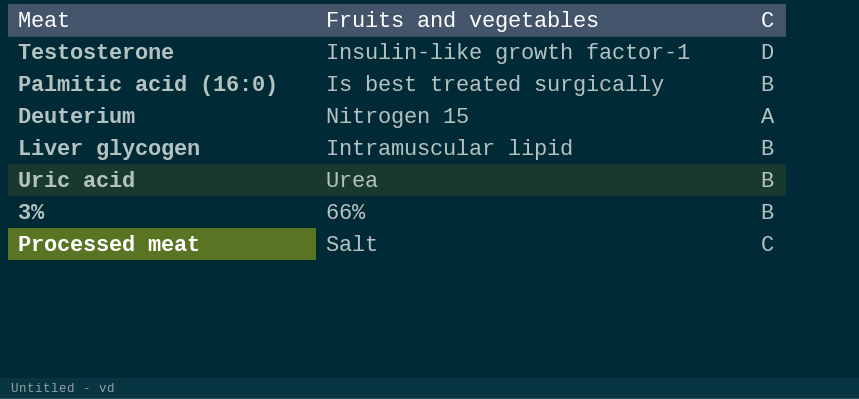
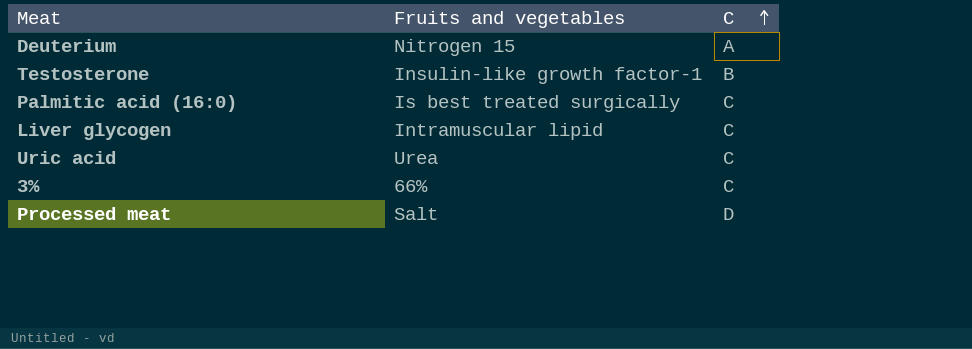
row order: none -> C ascending
Testosterone | C: D -> B
Palmitic acid (16:0) | C: B -> C
Liver glycogen | C: B -> C
Uric acid | C: B -> C
3% | C: B -> C
Processed meat | C: C -> D

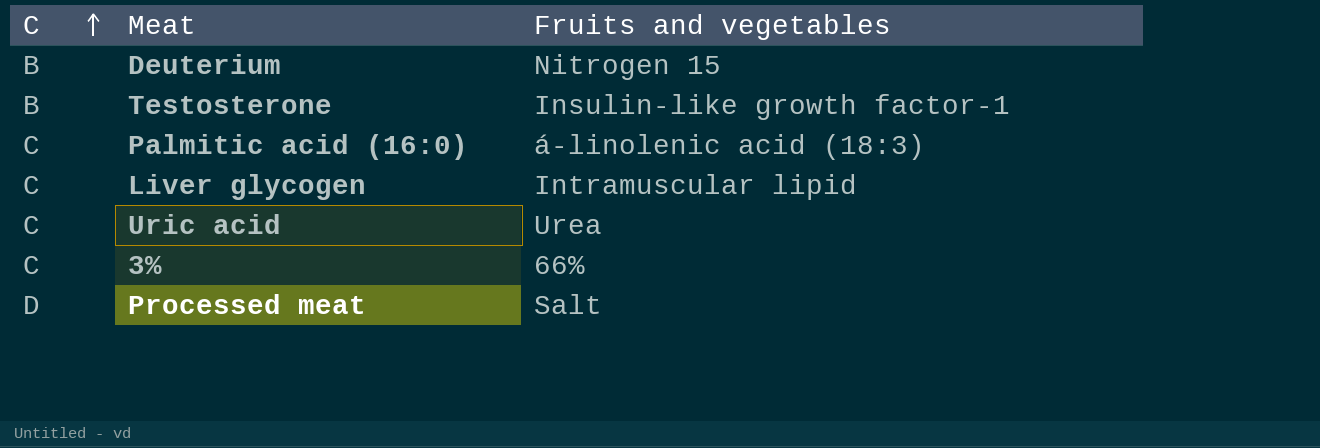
column C | position: 3 -> 1
Deuterium | C: A -> B
Palmitic acid (16:0) | Fruits and vegetables: Is best treated surgically -> á-linolenic acid (18:3)

